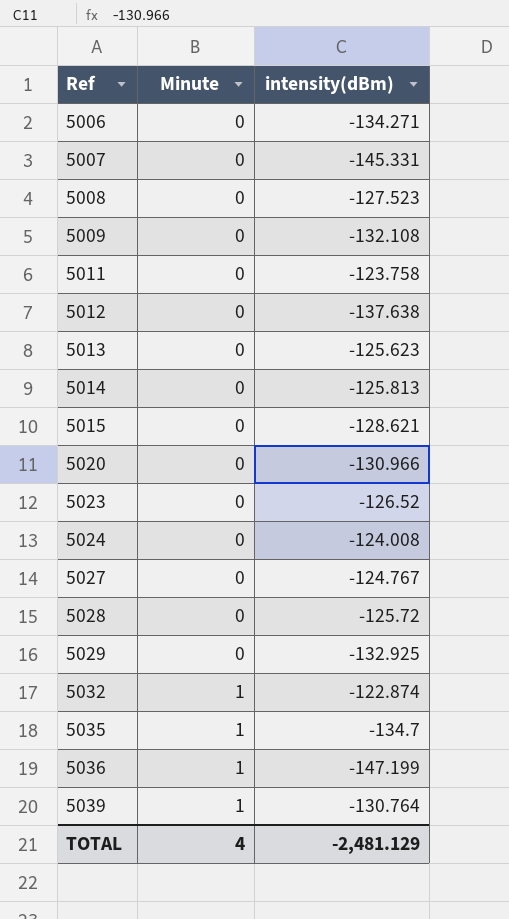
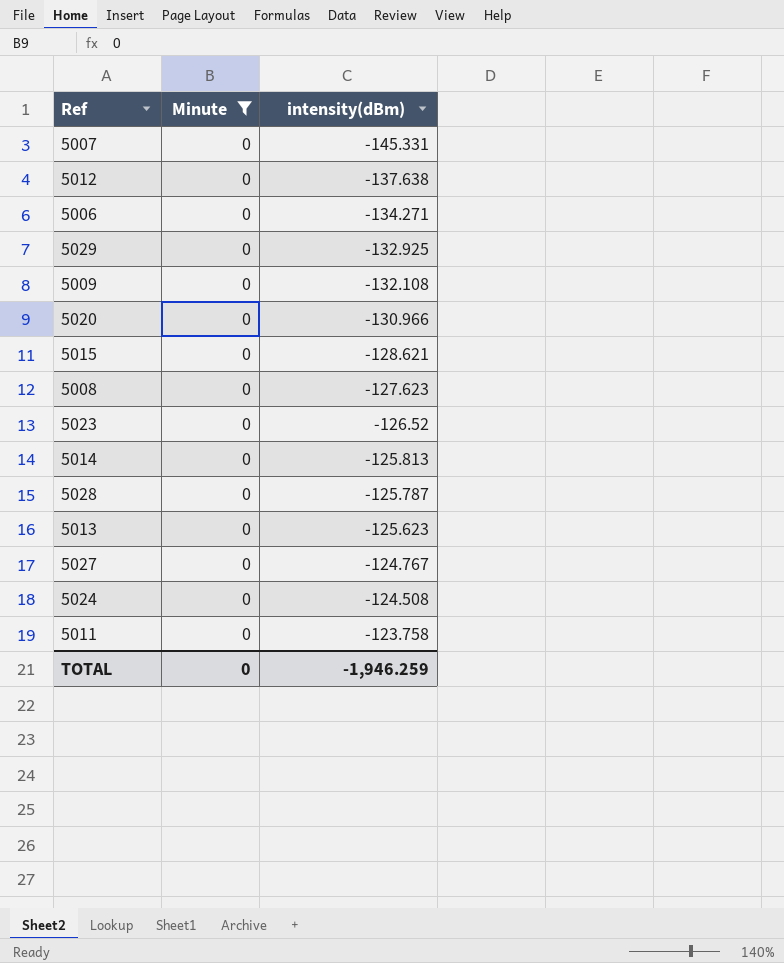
filter: none -> Minute = 0
row order: Ref ascending -> intensity(dBm) ascending
5008 | intensity(dBm): -127.523 -> -127.623
5028 | intensity(dBm): -125.72 -> -125.787
5024 | intensity(dBm): -124.008 -> -124.508
TOTAL | Minute: 4 -> 0
TOTAL | intensity(dBm): -2,481.129 -> -1,946.259

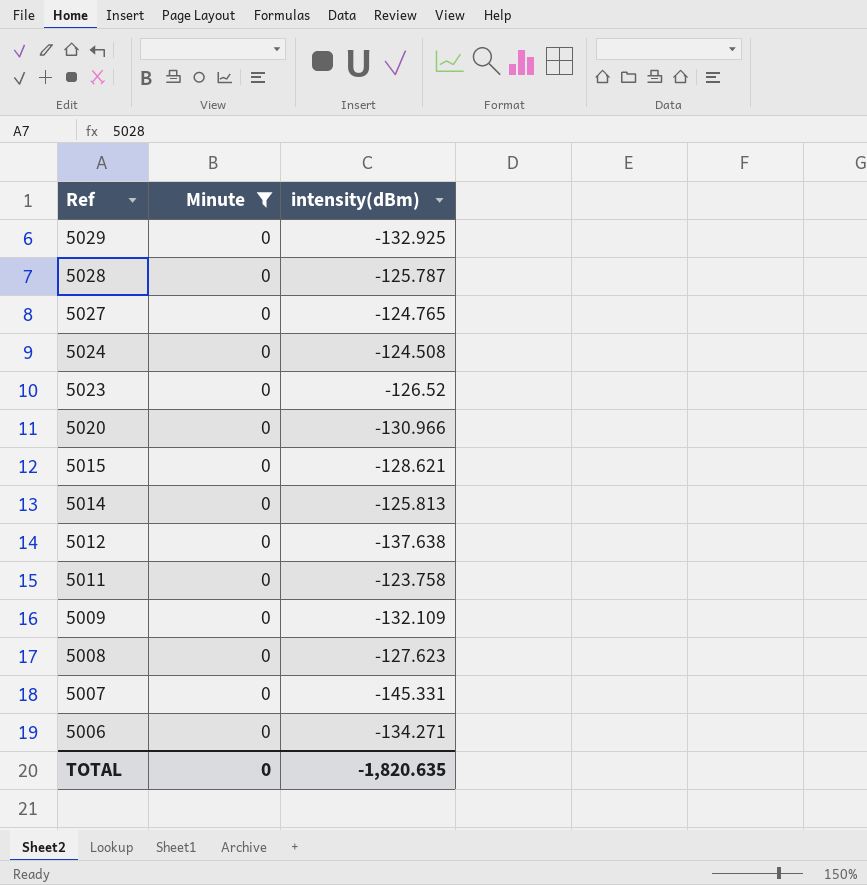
row order: intensity(dBm) ascending -> Ref descending
row 5013: 0 | -125.623 -> none
5027 | intensity(dBm): -124.767 -> -124.765
5009 | intensity(dBm): -132.108 -> -132.109
TOTAL | intensity(dBm): -1,946.259 -> -1,820.635

